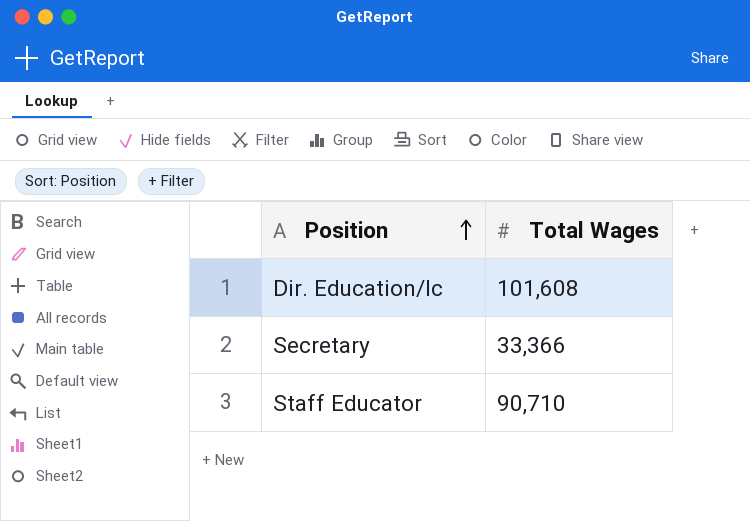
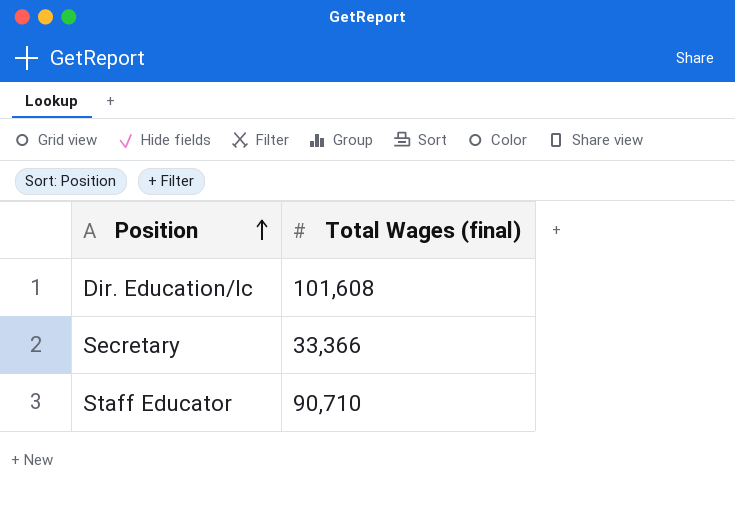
column name: Total Wages -> Total Wages (final)

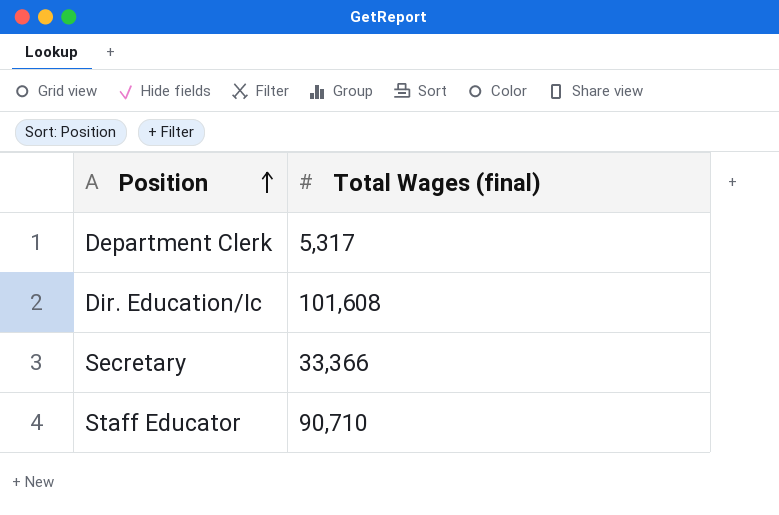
row Department Clerk: none -> 5,317

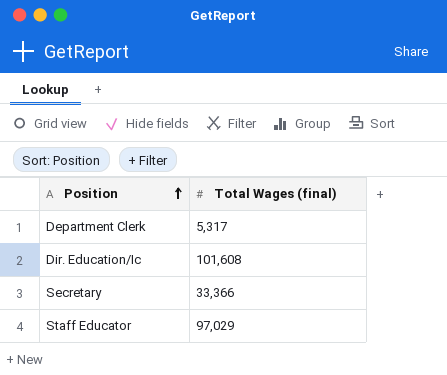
Staff Educator | Total Wages (final): 90,710 -> 97,029

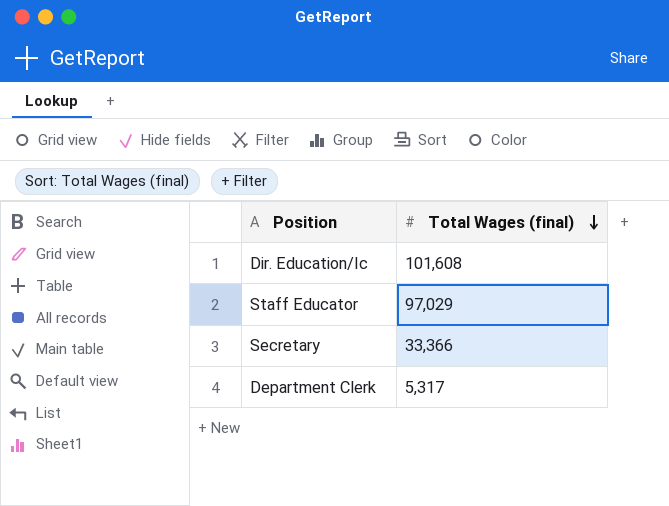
row order: Position ascending -> Total Wages (final) descending

